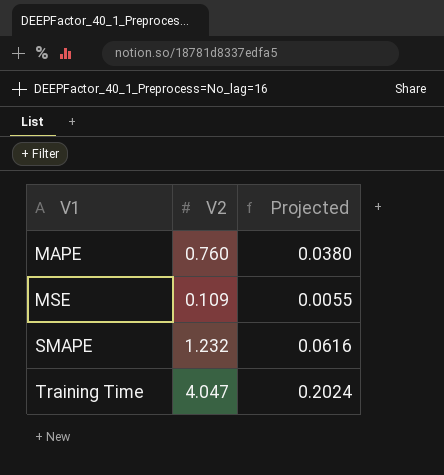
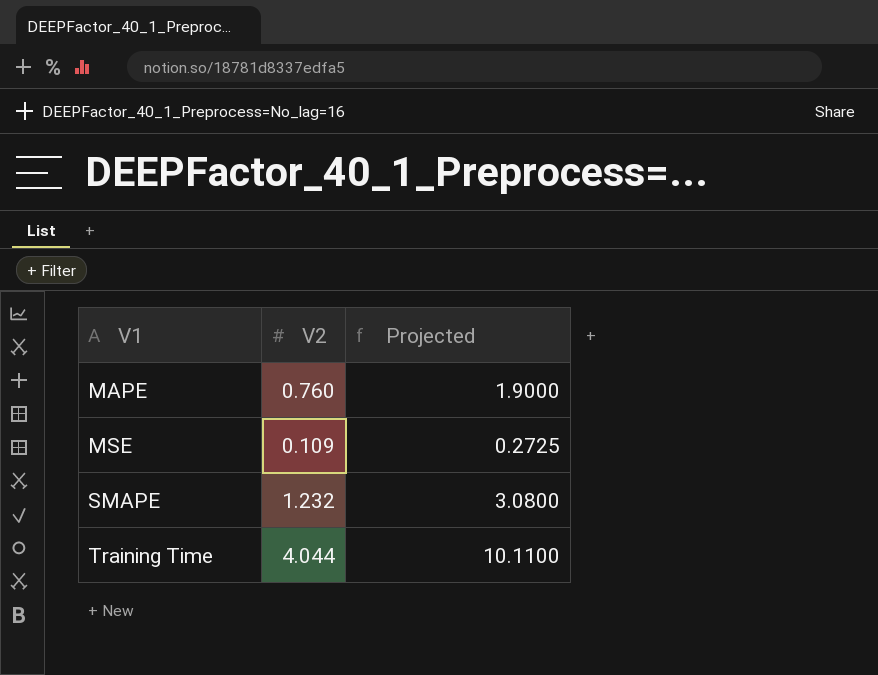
column Projected | formula: [V2] * 0.05 -> [V2] * 2.5
Training Time | V2: 4.047 -> 4.044

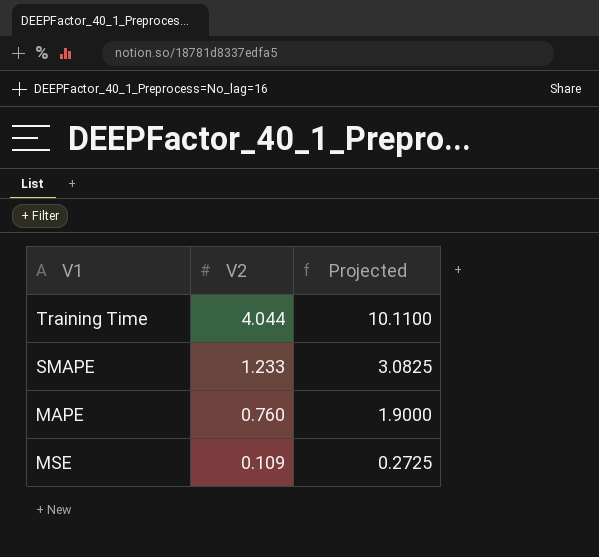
row order: V1 ascending -> V2 descending
SMAPE | V2: 1.232 -> 1.233
SMAPE | Projected: 3.0800 -> 3.0825

